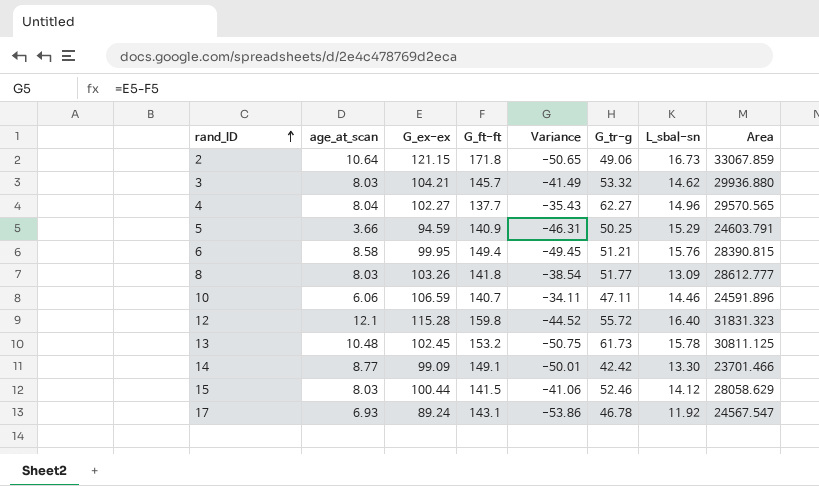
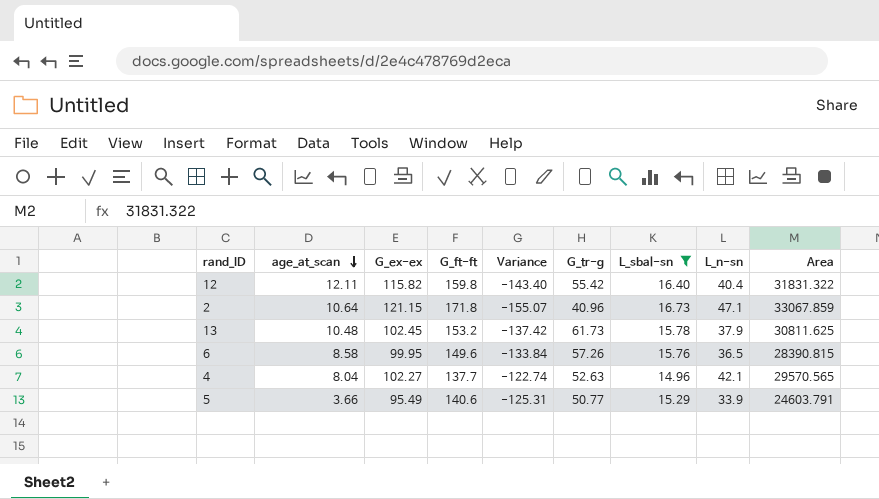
filter: none -> L_sbal-sn >= 14.96
row order: rand_ID ascending -> age_at_scan descending
column Variance | formula: [G_ex-ex] - [G_ft-ft] -> [L_sbal-sn] - [G_ft-ft]
column L_n-sn | position: none -> 8
12 | age_at_scan: 12.1 -> 12.11
12 | G_ex-ex: 115.28 -> 115.82
12 | G_tr-g: 55.72 -> 55.42
12 | Area: 31831.323 -> 31831.322
2 | G_tr-g: 49.06 -> 40.96
13 | Area: 30811.125 -> 30811.625
6 | G_ft-ft: 149.4 -> 149.6
6 | G_tr-g: 51.21 -> 57.26
4 | G_tr-g: 62.27 -> 52.63
5 | G_ex-ex: 94.59 -> 95.49
5 | G_ft-ft: 140.9 -> 140.6
5 | G_tr-g: 50.25 -> 50.77

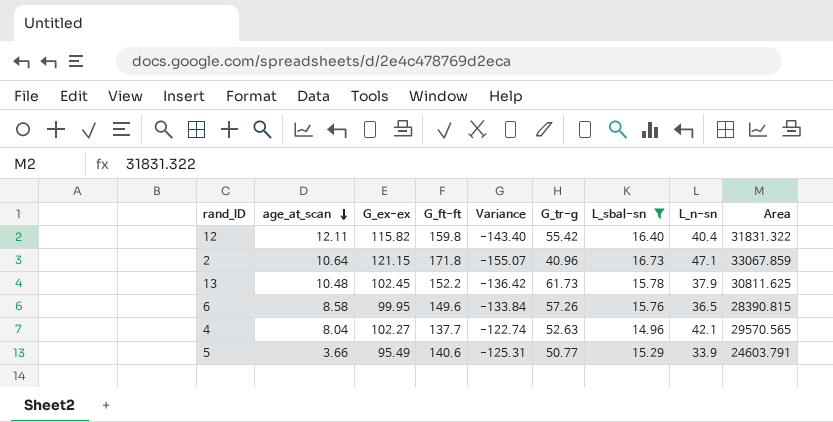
13 | G_ft-ft: 153.2 -> 152.2
13 | Variance: -137.42 -> -136.42

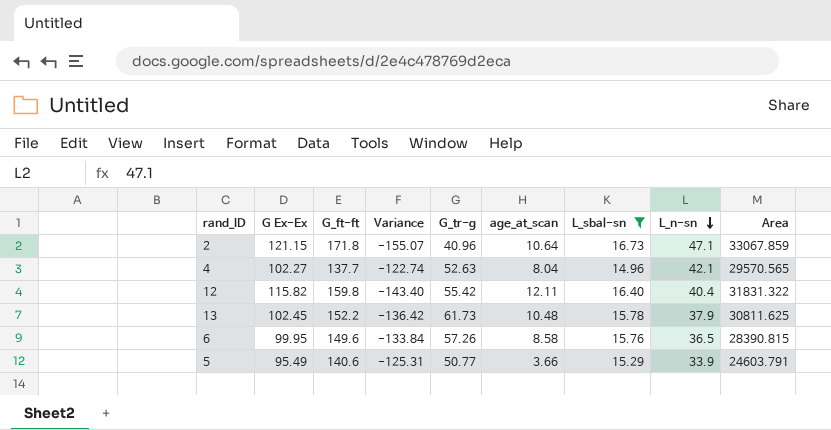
row order: age_at_scan descending -> L_n-sn descending
column name: G_ex-ex -> G Ex-Ex
column age_at_scan | position: 2 -> 6

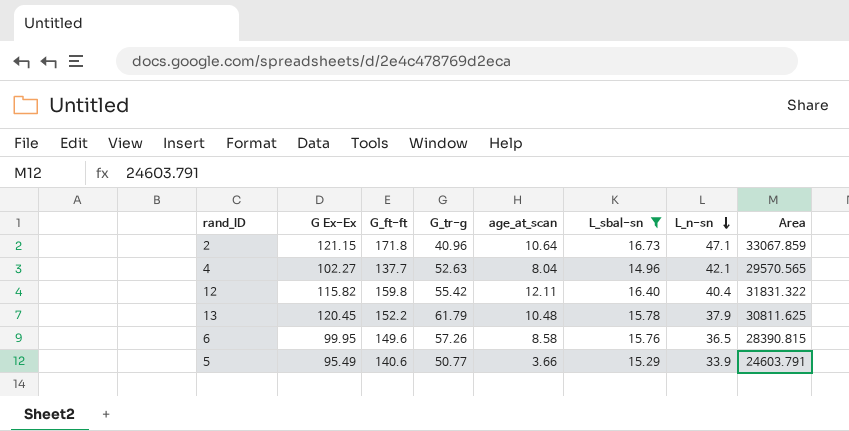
column Variance | formula: [L_sbal-sn] - [G_ft-ft] -> none
13 | G Ex-Ex: 102.45 -> 120.45
13 | G_tr-g: 61.73 -> 61.79

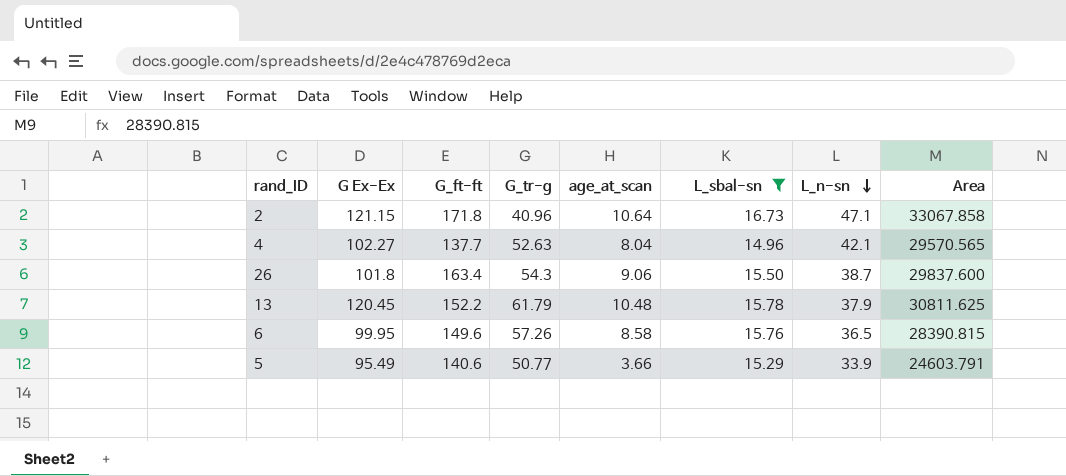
row 12: 115.82 | 159.8 | 55.42 | 12.11 | 16.40 | 40.4 | 31831.322 -> none
2 | Area: 33067.859 -> 33067.858
row 26: none -> 101.8 | 163.4 | 54.3 | 9.06 | 15.50 | 38.7 | 29837.600

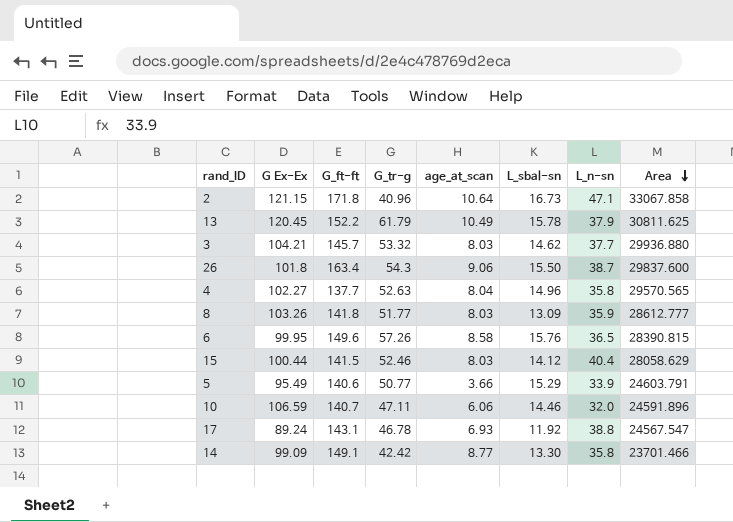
filter: L_sbal-sn >= 14.96 -> none
row order: L_n-sn descending -> Area descending
13 | age_at_scan: 10.48 -> 10.49
4 | L_n-sn: 42.1 -> 35.8

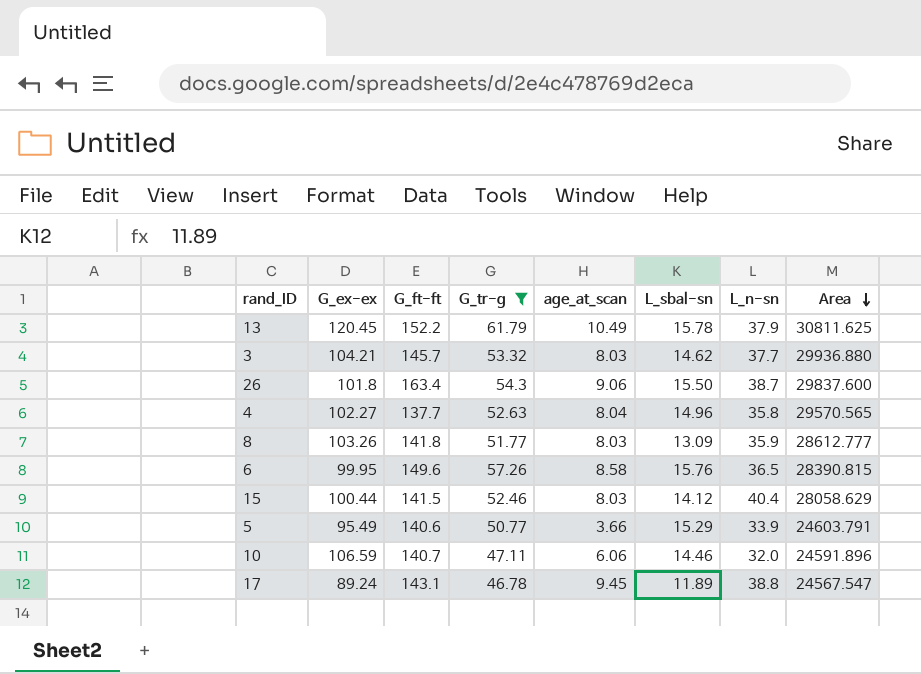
filter: none -> G_tr-g >= 46.78
column name: G Ex-Ex -> G_ex-ex
17 | age_at_scan: 6.93 -> 9.45
17 | L_sbal-sn: 11.92 -> 11.89

